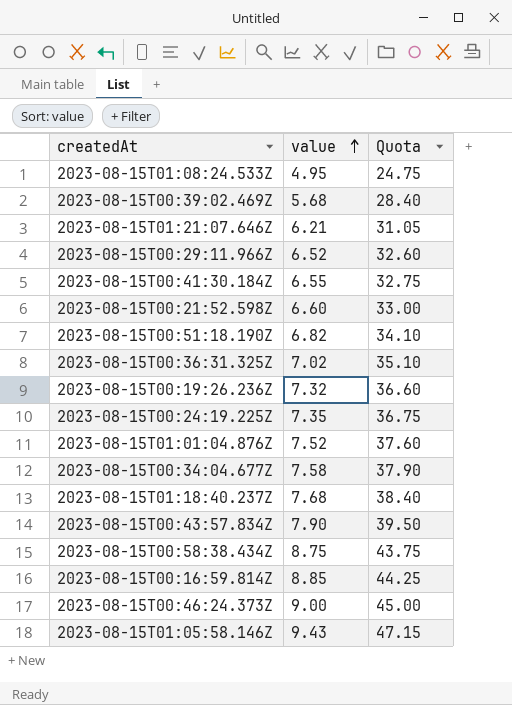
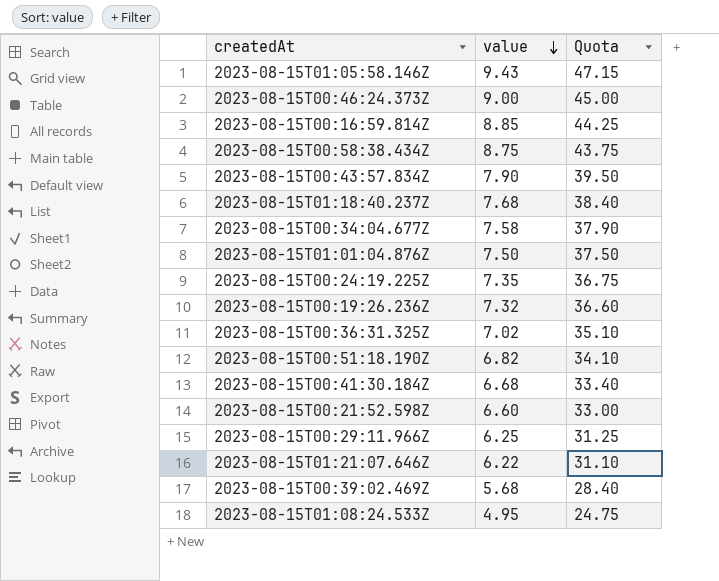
row order: value ascending -> value descending
2023-08-15T01:01:04.876Z | value: 7.52 -> 7.50
2023-08-15T01:01:04.876Z | Quota: 37.60 -> 37.50
2023-08-15T00:41:30.184Z | value: 6.55 -> 6.68
2023-08-15T00:41:30.184Z | Quota: 32.75 -> 33.40
2023-08-15T00:29:11.966Z | value: 6.52 -> 6.25
2023-08-15T00:29:11.966Z | Quota: 32.60 -> 31.25
2023-08-15T01:21:07.646Z | value: 6.21 -> 6.22
2023-08-15T01:21:07.646Z | Quota: 31.05 -> 31.10

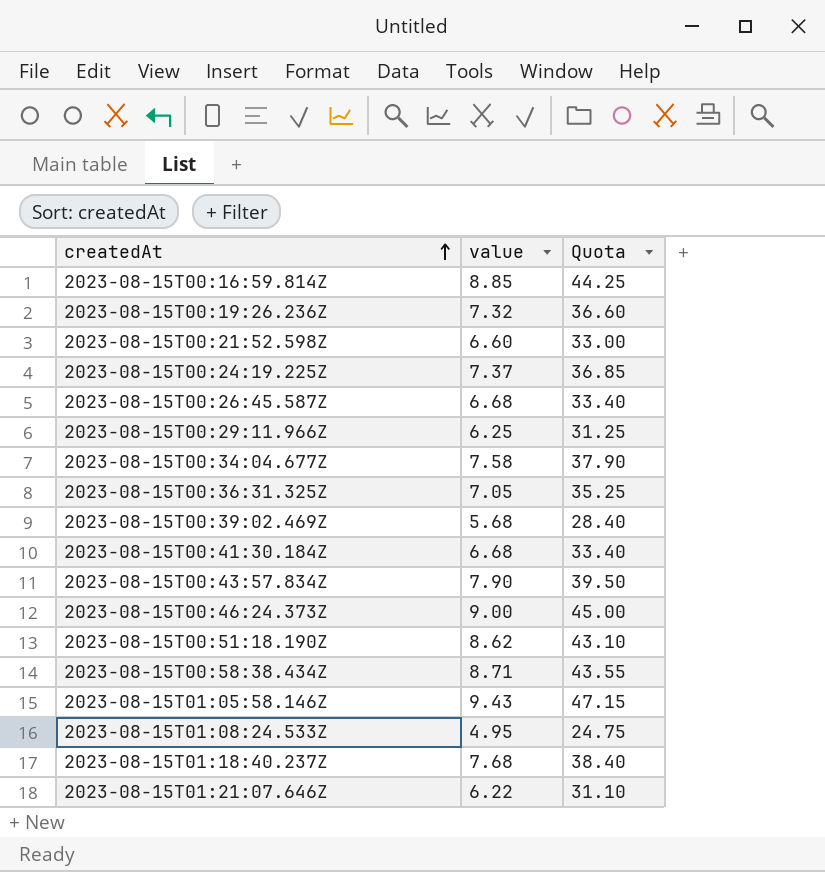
row order: value descending -> createdAt ascending
row 2023-08-15T01:01:04.876Z: 7.50 | 37.50 -> none
2023-08-15T00:24:19.225Z | value: 7.35 -> 7.37
2023-08-15T00:24:19.225Z | Quota: 36.75 -> 36.85
row 2023-08-15T00:26:45.587Z: none -> 6.68 | 33.40
2023-08-15T00:36:31.325Z | value: 7.02 -> 7.05
2023-08-15T00:36:31.325Z | Quota: 35.10 -> 35.25
2023-08-15T00:51:18.190Z | value: 6.82 -> 8.62
2023-08-15T00:51:18.190Z | Quota: 34.10 -> 43.10
2023-08-15T00:58:38.434Z | value: 8.75 -> 8.71
2023-08-15T00:58:38.434Z | Quota: 43.75 -> 43.55

